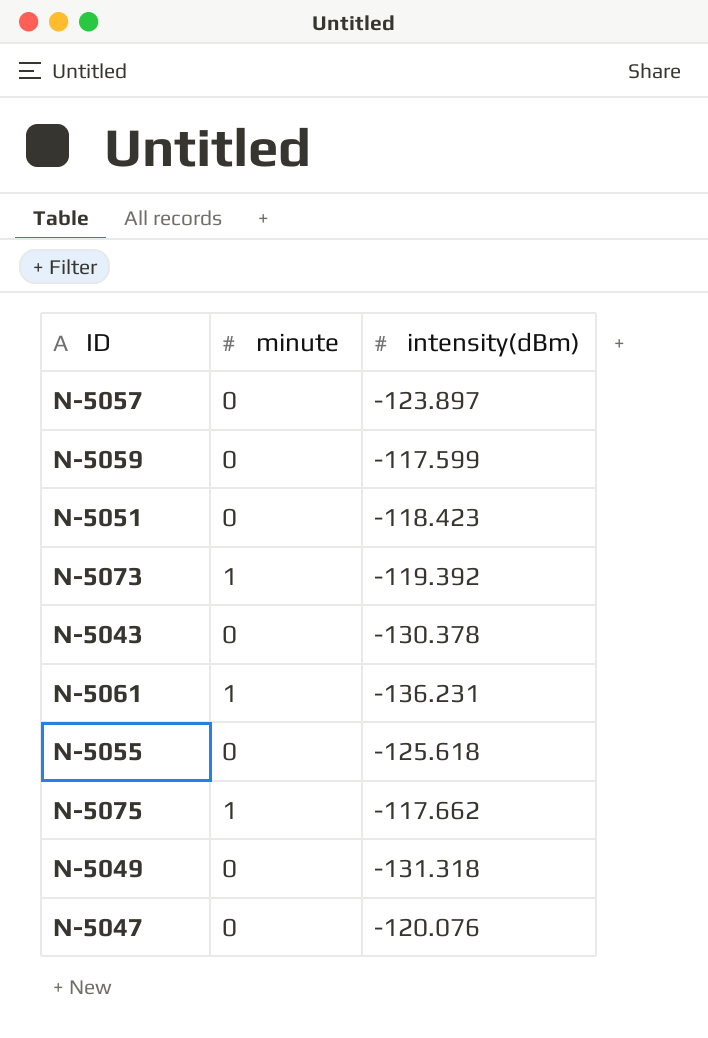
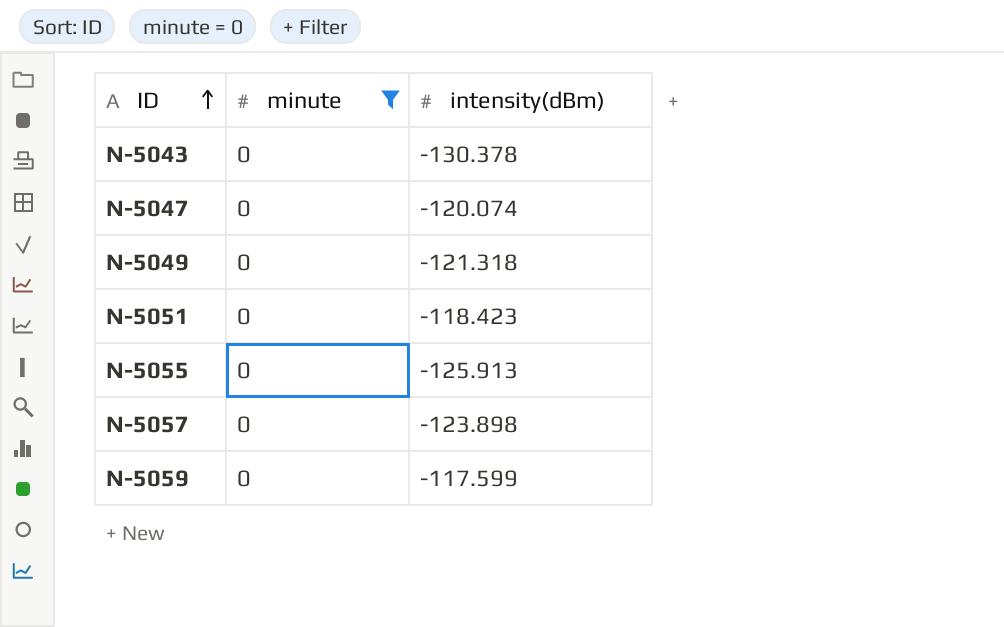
filter: none -> minute = 0
row order: none -> ID ascending
N-5047 | intensity(dBm): -120.076 -> -120.074
N-5049 | intensity(dBm): -131.318 -> -121.318
N-5055 | intensity(dBm): -125.618 -> -125.913
N-5057 | intensity(dBm): -123.897 -> -123.898

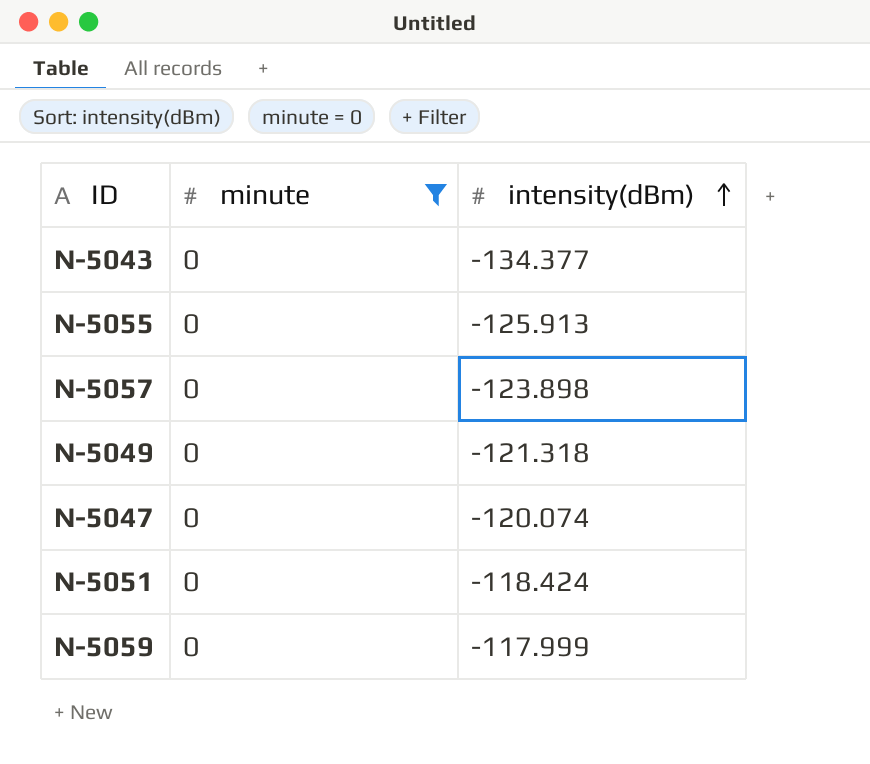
row order: ID ascending -> intensity(dBm) ascending
N-5043 | intensity(dBm): -130.378 -> -134.377
N-5051 | intensity(dBm): -118.423 -> -118.424
N-5059 | intensity(dBm): -117.599 -> -117.999

